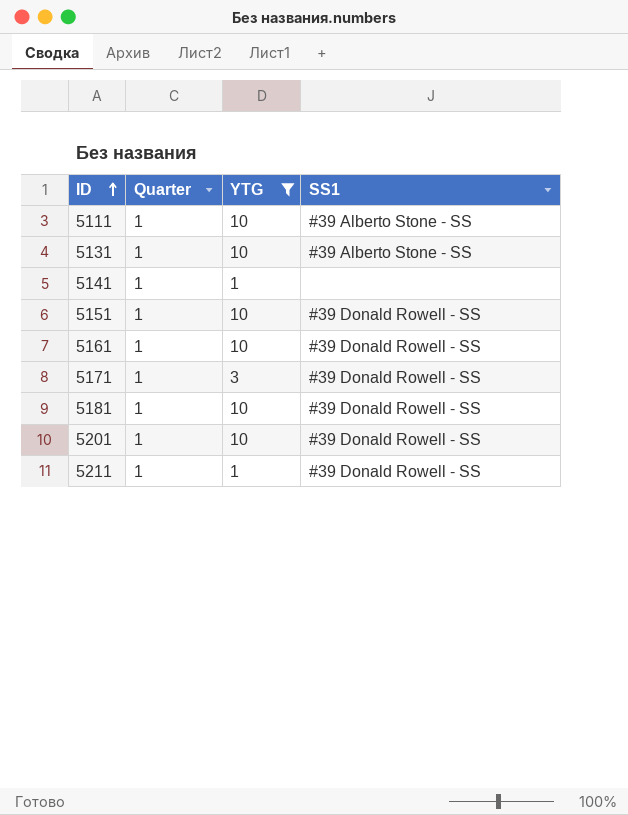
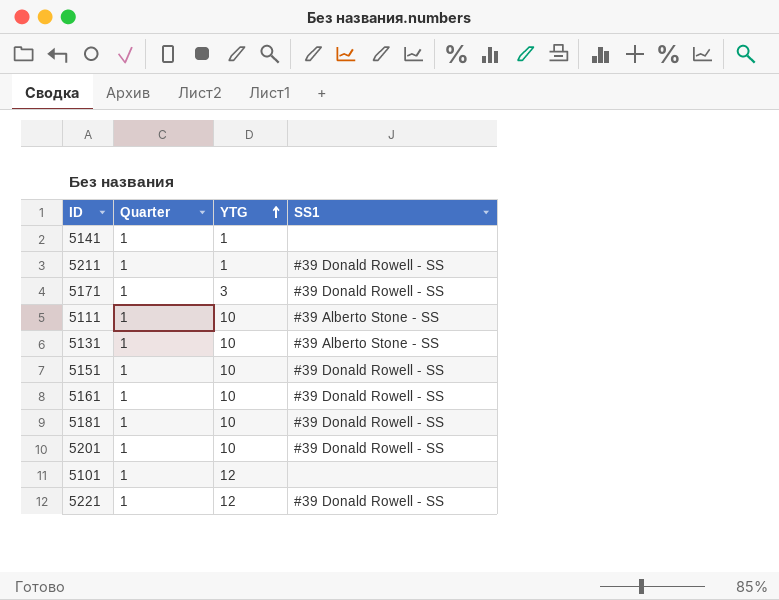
filter: YTG != 12 -> none
row order: ID ascending -> YTG ascending

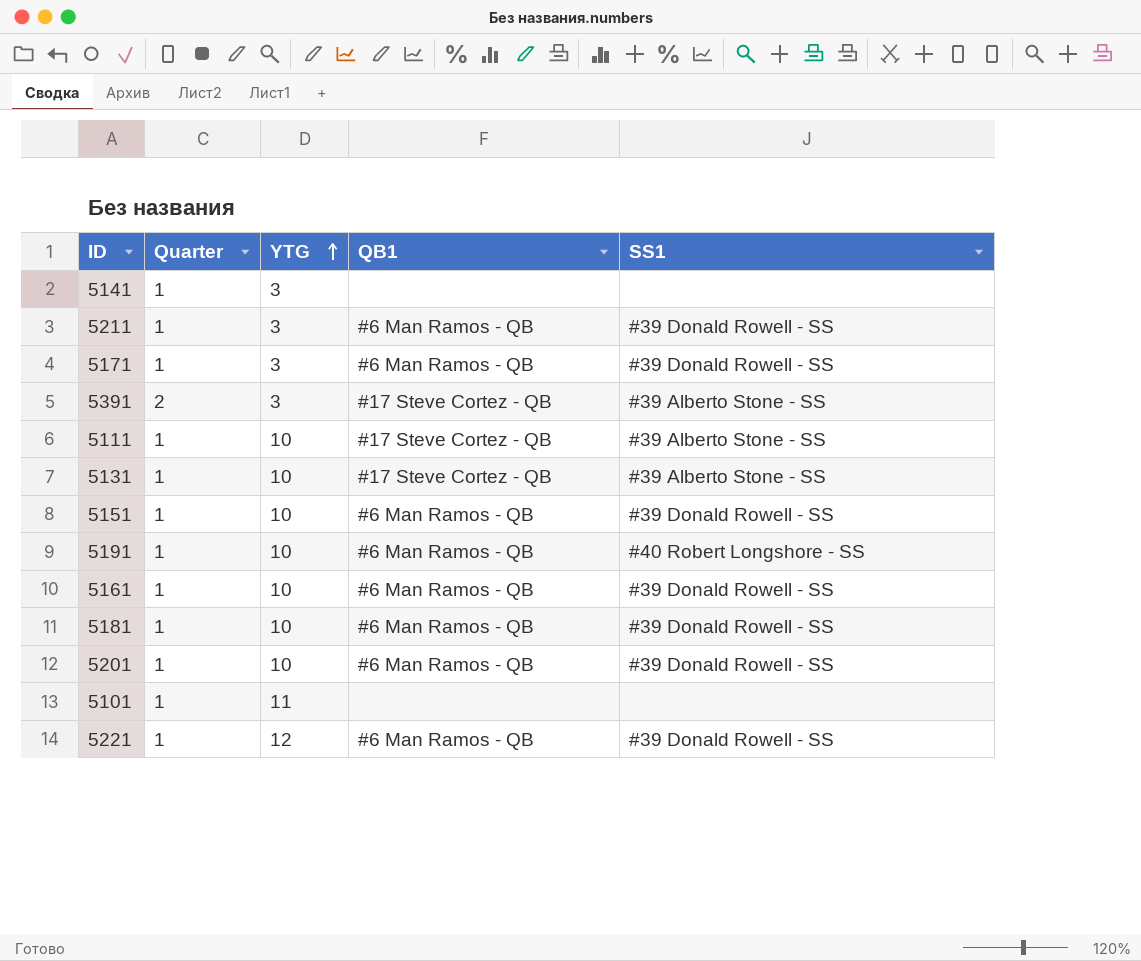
column QB1 | position: none -> 4
5141 | YTG: 1 -> 3
5211 | YTG: 1 -> 3
row 5391: none -> 2 | 3 | #17 Steve Cortez - QB | #39 Alberto Stone - SS
row 5191: none -> 1 | 10 | #6 Man Ramos - QB | #40 Robert Longshore - SS
5101 | YTG: 12 -> 11

